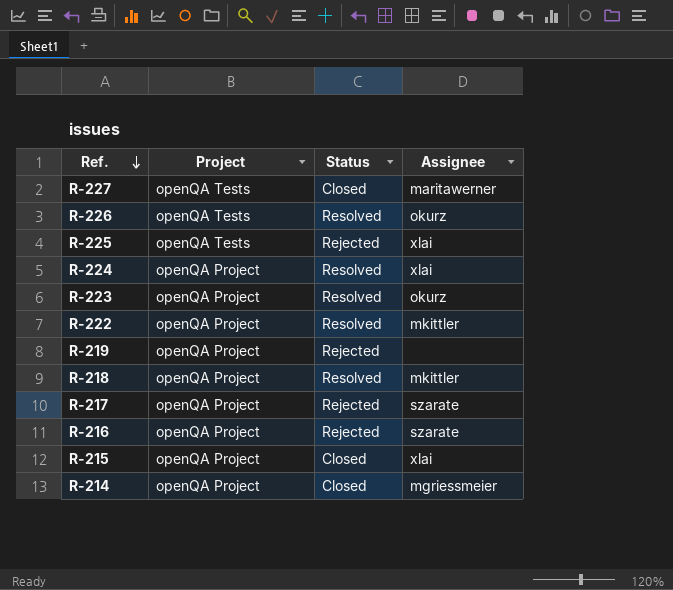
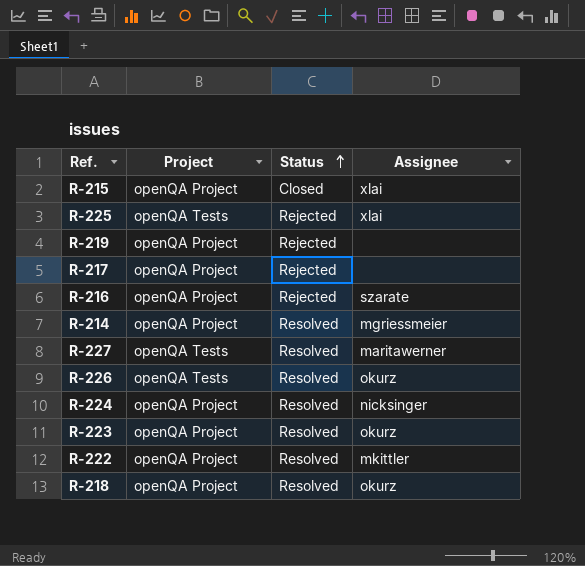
row order: Ref. descending -> Status ascending
R-217 | Assignee: szarate -> none
R-214 | Status: Closed -> Resolved
R-227 | Status: Closed -> Resolved
R-224 | Assignee: xlai -> nicksinger
R-218 | Assignee: mkittler -> okurz

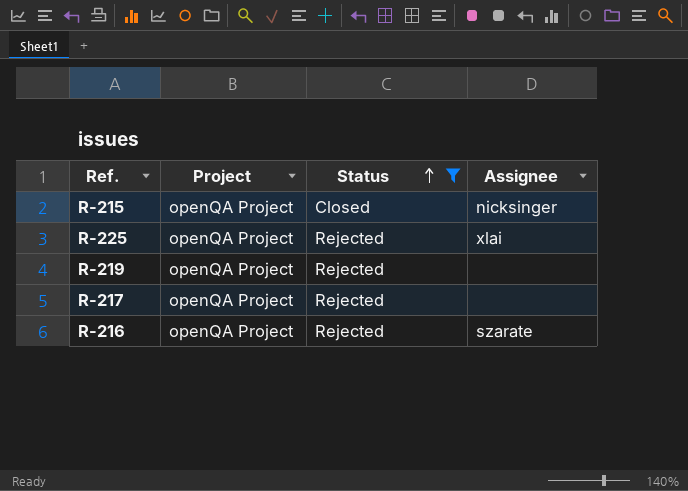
filter: none -> Status != Resolved
R-215 | Assignee: xlai -> nicksinger
R-225 | Project: openQA Tests -> openQA Project

